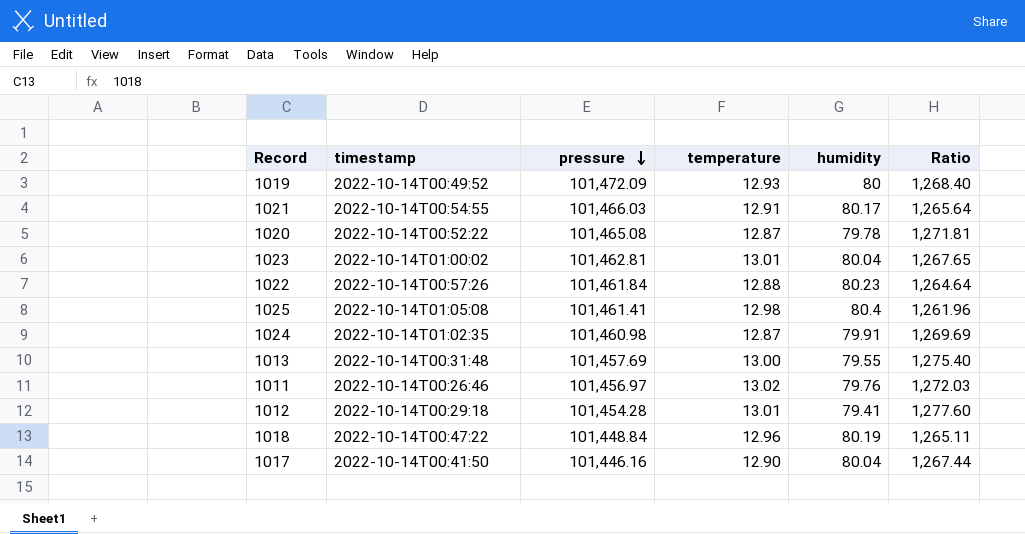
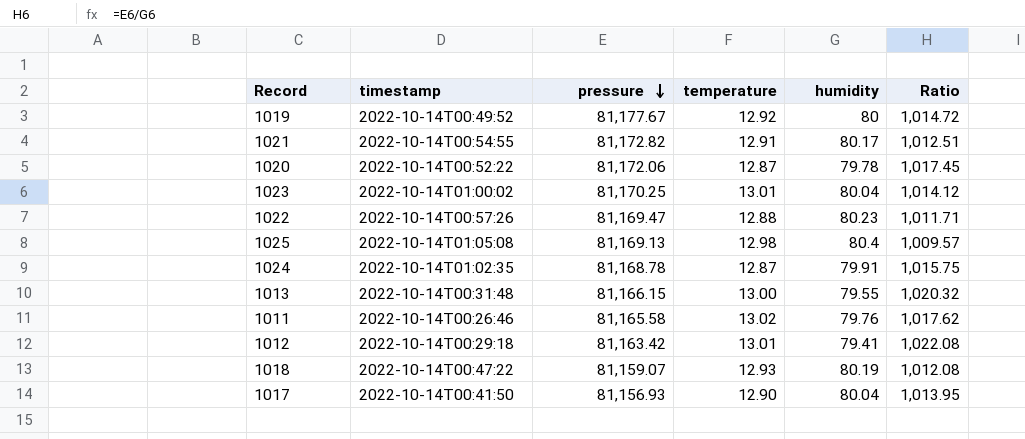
1019 | pressure: 101,472.09 -> 81,177.67
1019 | temperature: 12.93 -> 12.92
1019 | Ratio: 1,268.40 -> 1,014.72
1021 | pressure: 101,466.03 -> 81,172.82
1021 | Ratio: 1,265.64 -> 1,012.51
1020 | pressure: 101,465.08 -> 81,172.06
1020 | Ratio: 1,271.81 -> 1,017.45
1023 | pressure: 101,462.81 -> 81,170.25
1023 | Ratio: 1,267.65 -> 1,014.12
1022 | pressure: 101,461.84 -> 81,169.47
1022 | Ratio: 1,264.64 -> 1,011.71
1025 | pressure: 101,461.41 -> 81,169.13
1025 | Ratio: 1,261.96 -> 1,009.57
1024 | pressure: 101,460.98 -> 81,168.78
1024 | Ratio: 1,269.69 -> 1,015.75
1013 | pressure: 101,457.69 -> 81,166.15
1013 | Ratio: 1,275.40 -> 1,020.32
1011 | pressure: 101,456.97 -> 81,165.58
1011 | Ratio: 1,272.03 -> 1,017.62
1012 | pressure: 101,454.28 -> 81,163.42
1012 | Ratio: 1,277.60 -> 1,022.08
1018 | pressure: 101,448.84 -> 81,159.07
1018 | temperature: 12.96 -> 12.93
1018 | Ratio: 1,265.11 -> 1,012.08
1017 | pressure: 101,446.16 -> 81,156.93
1017 | Ratio: 1,267.44 -> 1,013.95

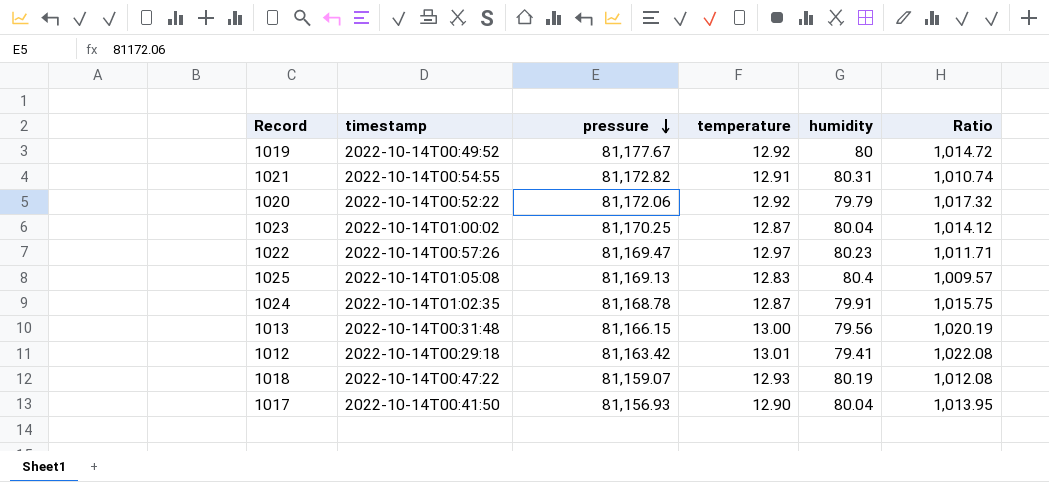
row 1011: 2022-10-14T00:26:46 | 81,165.58 | 13.02 | 79.76 | 1,017.62 -> none
1021 | humidity: 80.17 -> 80.31
1021 | Ratio: 1,012.51 -> 1,010.74
1020 | temperature: 12.87 -> 12.92
1020 | humidity: 79.78 -> 79.79
1020 | Ratio: 1,017.45 -> 1,017.32
1023 | temperature: 13.01 -> 12.87
1022 | temperature: 12.88 -> 12.97
1025 | temperature: 12.98 -> 12.83
1013 | humidity: 79.55 -> 79.56
1013 | Ratio: 1,020.32 -> 1,020.19

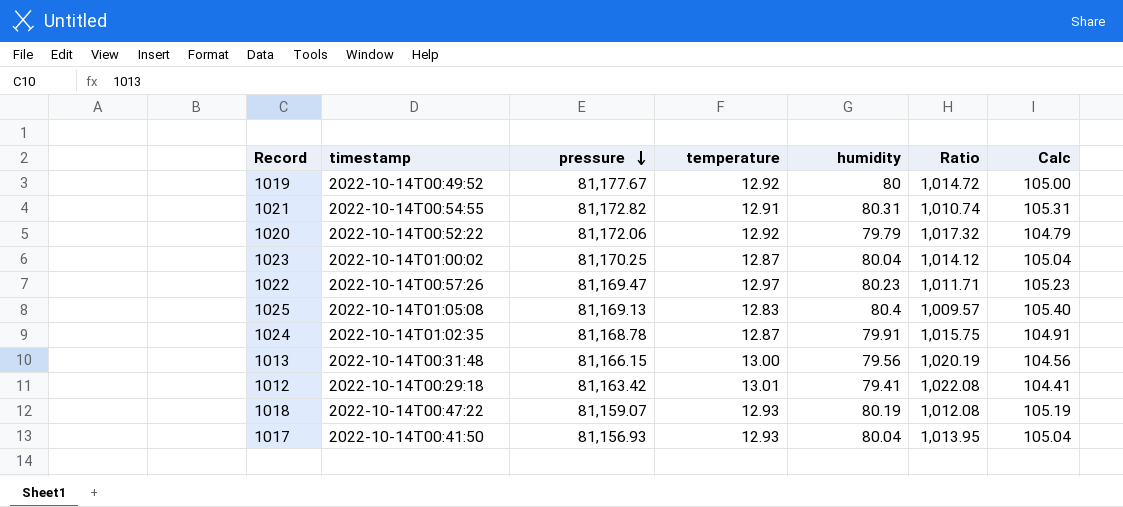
column Calc | formula: none -> [humidity] + 25
1017 | temperature: 12.90 -> 12.93

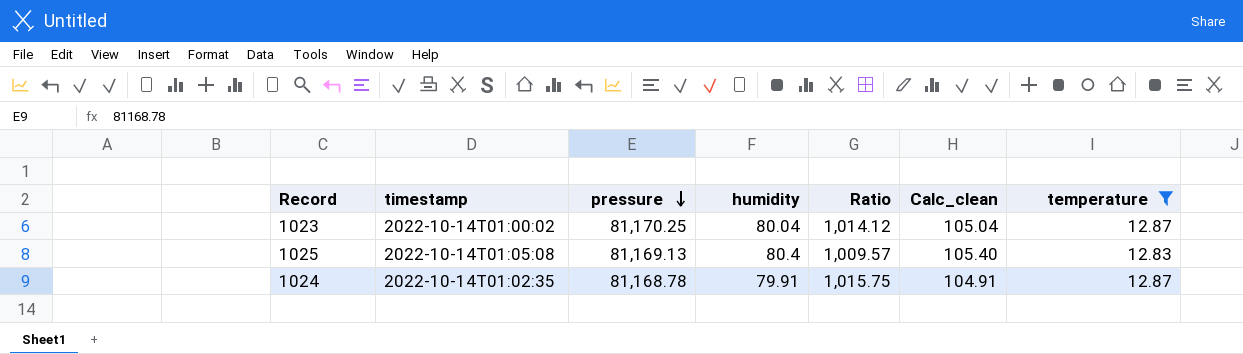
filter: none -> temperature <= 12.87
column name: Calc -> Calc_clean
column temperature | position: 4 -> 7

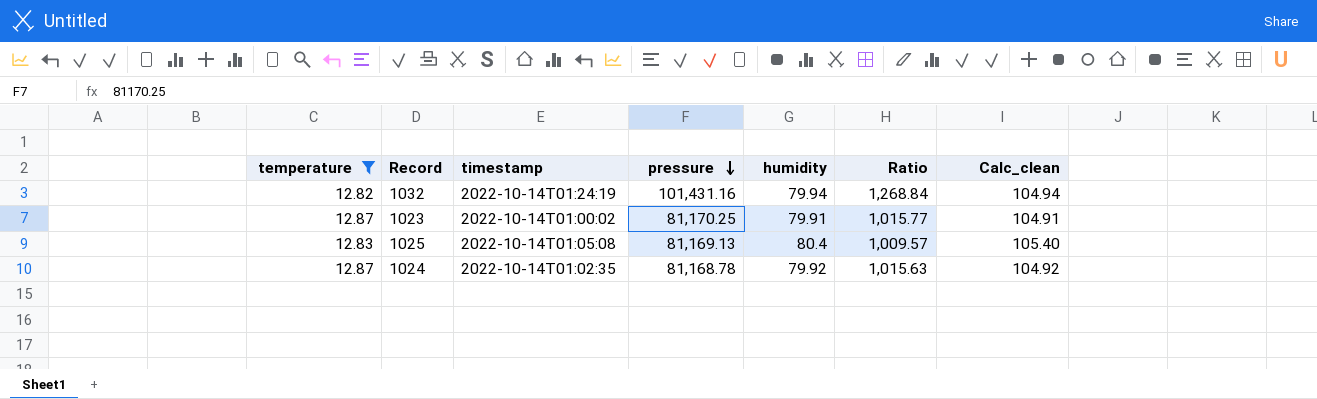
column temperature | position: 7 -> 1
row 1032: none -> 12.82 | 2022-10-14T01:24:19 | 101,431.16 | 79.94 | 1,268.84 | 104.94
1023 | humidity: 80.04 -> 79.91
1023 | Ratio: 1,014.12 -> 1,015.77
1023 | Calc_clean: 105.04 -> 104.91
1024 | humidity: 79.91 -> 79.92
1024 | Ratio: 1,015.75 -> 1,015.63
1024 | Calc_clean: 104.91 -> 104.92

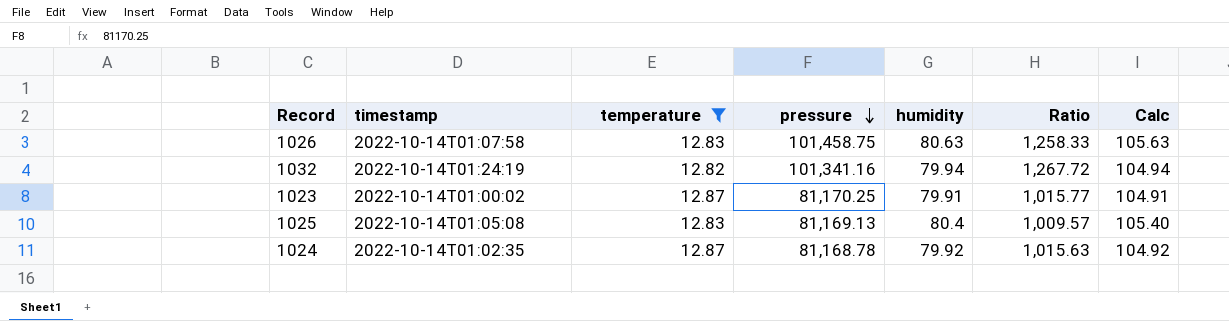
column temperature | position: 1 -> 3
column name: Calc_clean -> Calc
row 1026: none -> 2022-10-14T01:07:58 | 12.83 | 101,458.75 | 80.63 | 1,258.33 | 105.63
1032 | pressure: 101,431.16 -> 101,341.16
1032 | Ratio: 1,268.84 -> 1,267.72

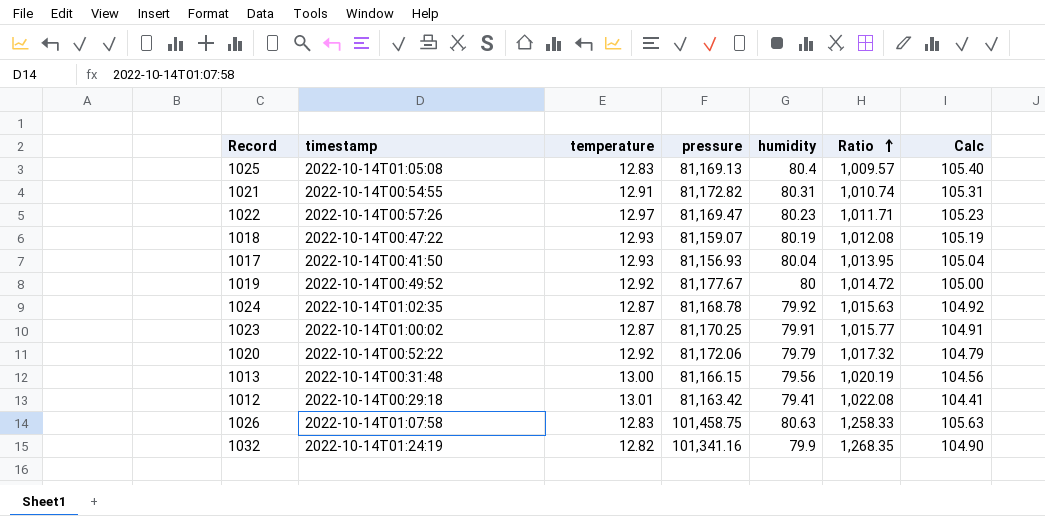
filter: temperature <= 12.87 -> none
row order: pressure descending -> Ratio ascending
1032 | humidity: 79.94 -> 79.9
1032 | Ratio: 1,267.72 -> 1,268.35
1032 | Calc: 104.94 -> 104.90

